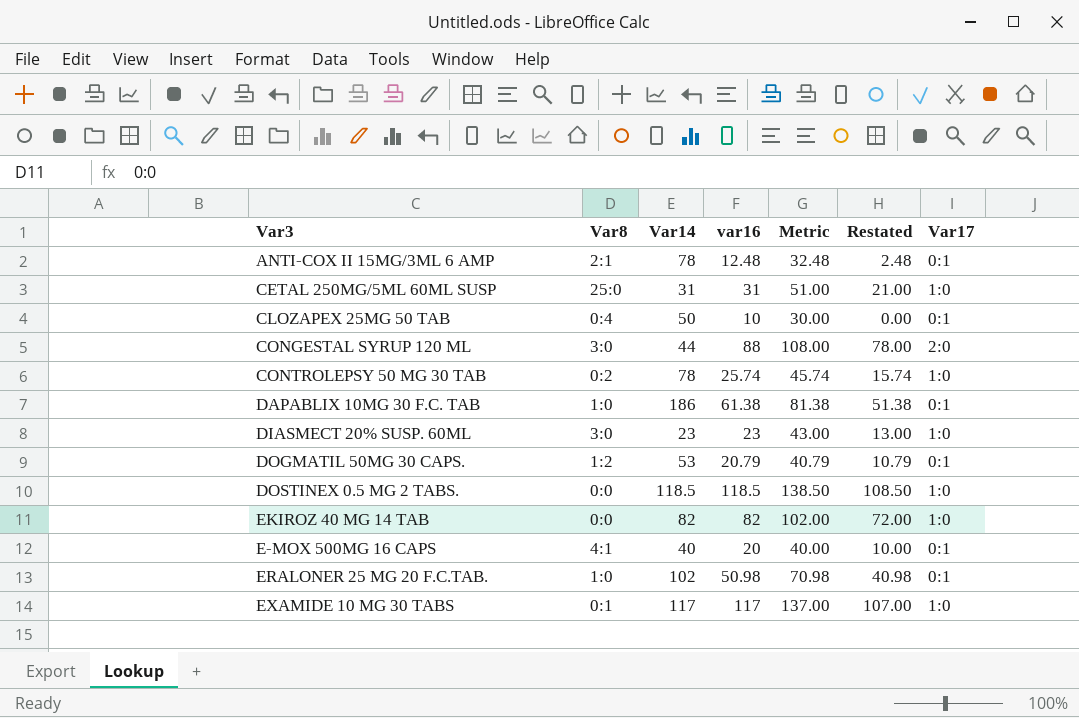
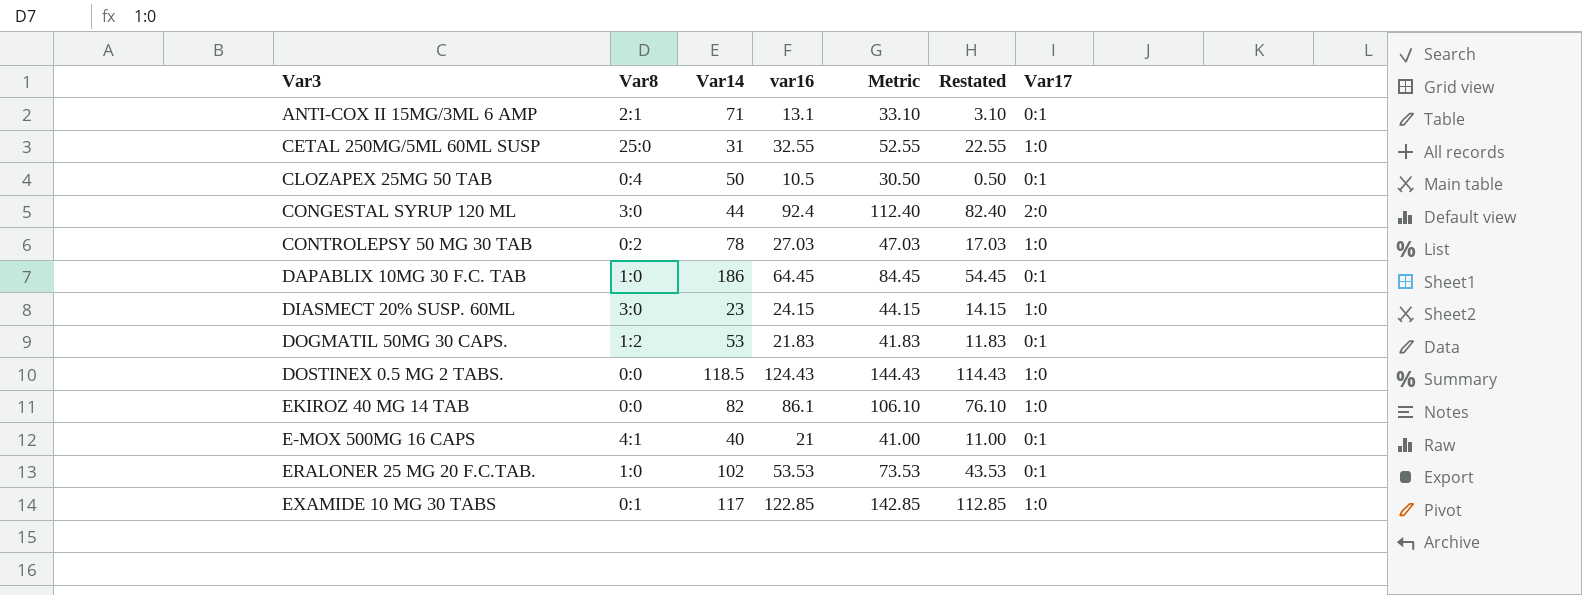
ANTI-COX II 15MG/3ML 6 AMP | Var14: 78 -> 71
ANTI-COX II 15MG/3ML 6 AMP | var16: 12.48 -> 13.1
ANTI-COX II 15MG/3ML 6 AMP | Metric: 32.48 -> 33.10
ANTI-COX II 15MG/3ML 6 AMP | Restated: 2.48 -> 3.10
CETAL 250MG/5ML 60ML SUSP | var16: 31 -> 32.55
CETAL 250MG/5ML 60ML SUSP | Metric: 51.00 -> 52.55
CETAL 250MG/5ML 60ML SUSP | Restated: 21.00 -> 22.55
CLOZAPEX 25MG 50 TAB | var16: 10 -> 10.5
CLOZAPEX 25MG 50 TAB | Metric: 30.00 -> 30.50
CLOZAPEX 25MG 50 TAB | Restated: 0.00 -> 0.50
CONGESTAL SYRUP 120 ML | var16: 88 -> 92.4
CONGESTAL SYRUP 120 ML | Metric: 108.00 -> 112.40
CONGESTAL SYRUP 120 ML | Restated: 78.00 -> 82.40
CONTROLEPSY 50 MG 30 TAB | var16: 25.74 -> 27.03
CONTROLEPSY 50 MG 30 TAB | Metric: 45.74 -> 47.03
CONTROLEPSY 50 MG 30 TAB | Restated: 15.74 -> 17.03
DAPABLIX 10MG 30 F.C. TAB | var16: 61.38 -> 64.45
DAPABLIX 10MG 30 F.C. TAB | Metric: 81.38 -> 84.45
DAPABLIX 10MG 30 F.C. TAB | Restated: 51.38 -> 54.45
DIASMECT 20% SUSP. 60ML | var16: 23 -> 24.15
DIASMECT 20% SUSP. 60ML | Metric: 43.00 -> 44.15
DIASMECT 20% SUSP. 60ML | Restated: 13.00 -> 14.15
DOGMATIL 50MG 30 CAPS. | var16: 20.79 -> 21.83
DOGMATIL 50MG 30 CAPS. | Metric: 40.79 -> 41.83
DOGMATIL 50MG 30 CAPS. | Restated: 10.79 -> 11.83
DOSTINEX 0.5 MG 2 TABS. | var16: 118.5 -> 124.43
DOSTINEX 0.5 MG 2 TABS. | Metric: 138.50 -> 144.43
DOSTINEX 0.5 MG 2 TABS. | Restated: 108.50 -> 114.43
EKIROZ 40 MG 14 TAB | var16: 82 -> 86.1
EKIROZ 40 MG 14 TAB | Metric: 102.00 -> 106.10
EKIROZ 40 MG 14 TAB | Restated: 72.00 -> 76.10
E-MOX 500MG 16 CAPS | var16: 20 -> 21
E-MOX 500MG 16 CAPS | Metric: 40.00 -> 41.00
E-MOX 500MG 16 CAPS | Restated: 10.00 -> 11.00
ERALONER 25 MG 20 F.C.TAB. | var16: 50.98 -> 53.53
ERALONER 25 MG 20 F.C.TAB. | Metric: 70.98 -> 73.53
ERALONER 25 MG 20 F.C.TAB. | Restated: 40.98 -> 43.53
EXAMIDE 10 MG 30 TABS | var16: 117 -> 122.85
EXAMIDE 10 MG 30 TABS | Metric: 137.00 -> 142.85
EXAMIDE 10 MG 30 TABS | Restated: 107.00 -> 112.85

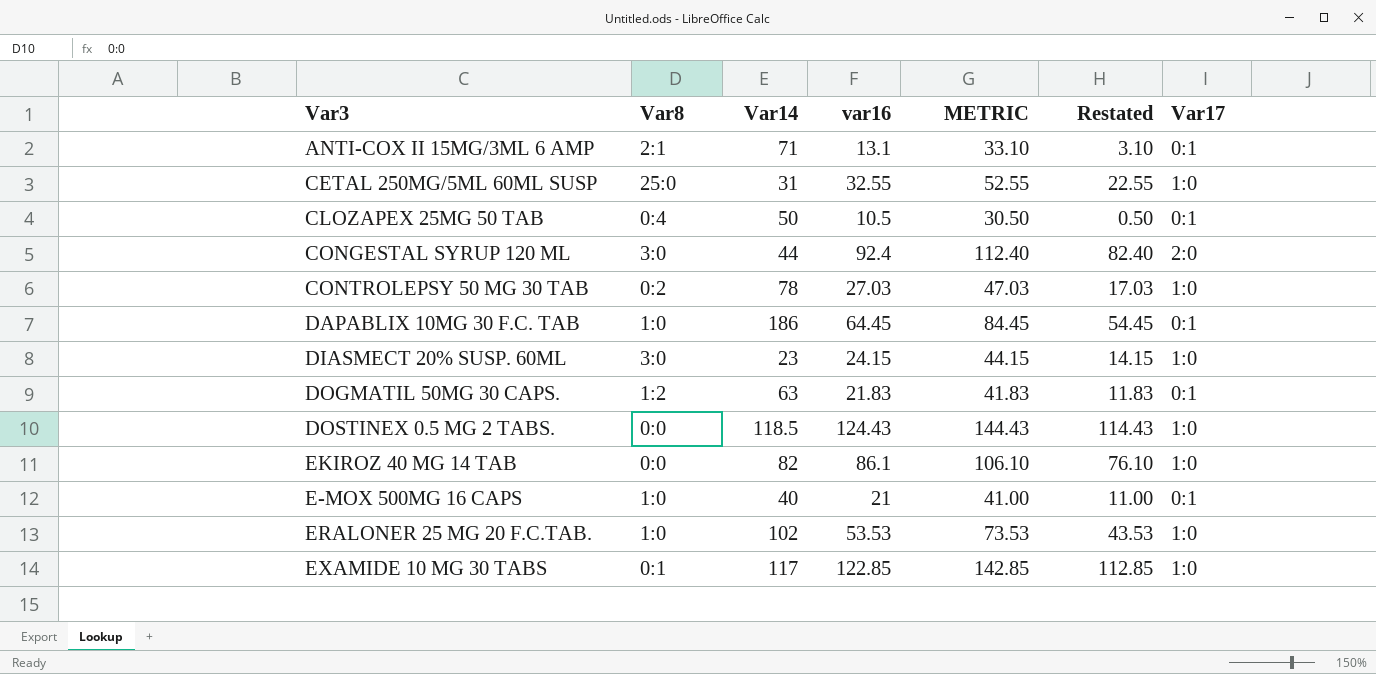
column name: Metric -> METRIC
DOGMATIL 50MG 30 CAPS. | Var14: 53 -> 63
E-MOX 500MG 16 CAPS | Var8: 4:1 -> 1:0
ERALONER 25 MG 20 F.C.TAB. | Var17: 0:1 -> 1:0

